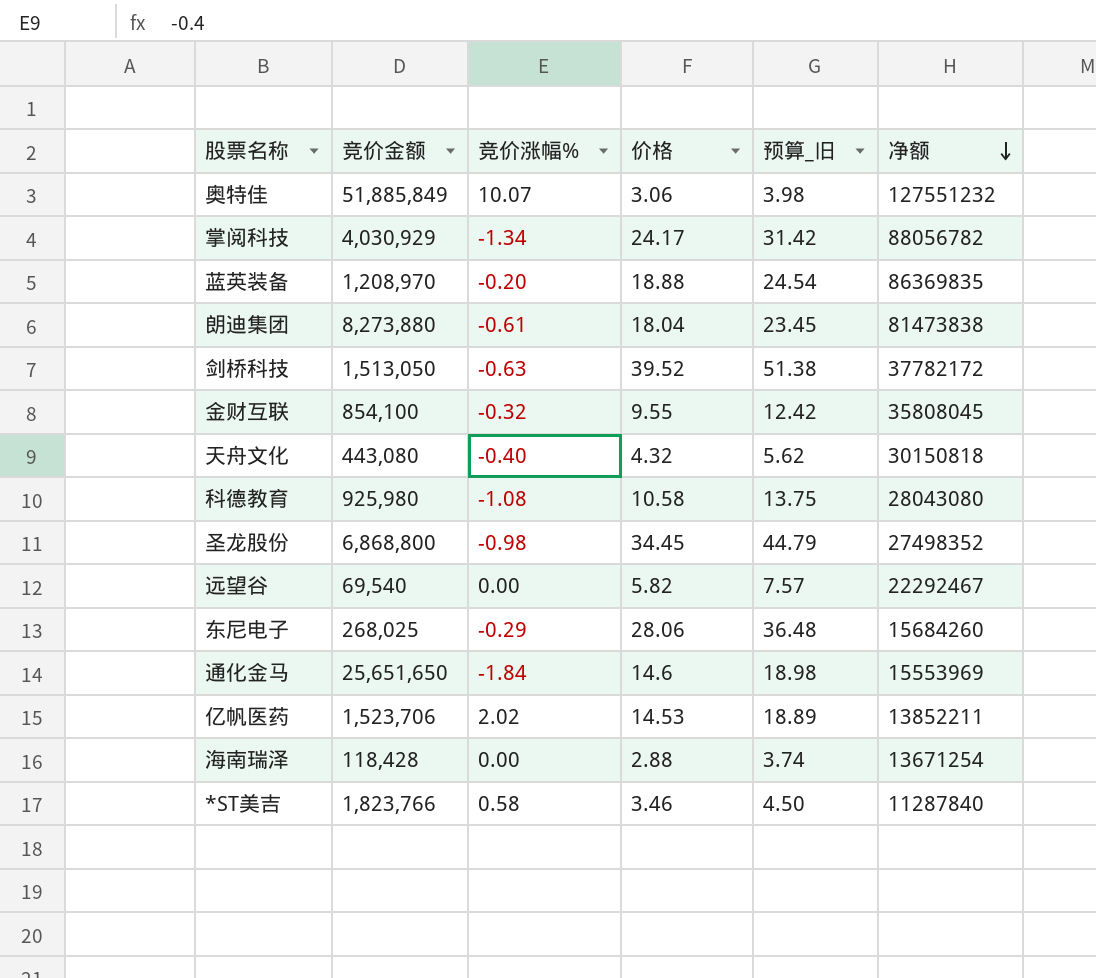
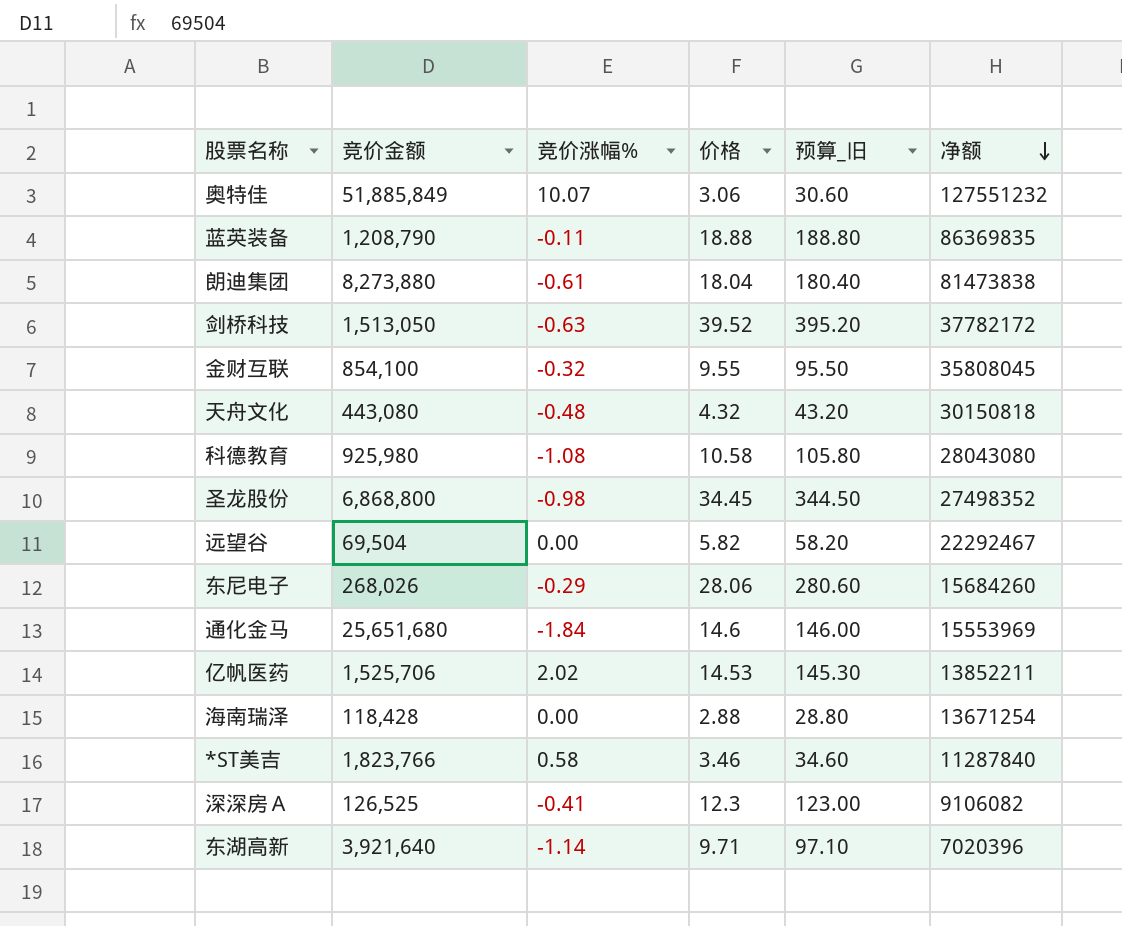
column 预算_旧 | formula: [价格] * 1.3 -> [价格] * 10
row 掌阅科技: 4,030,929 | -1.34 | 24.17 | 31.42 | 88056782 -> none
蓝英装备 | 竞价金额: 1,208,970 -> 1,208,790
蓝英装备 | 竞价涨幅%: -0.20 -> -0.11
天舟文化 | 竞价涨幅%: -0.40 -> -0.48
远望谷 | 竞价金额: 69,540 -> 69,504
东尼电子 | 竞价金额: 268,025 -> 268,026
通化金马 | 竞价金额: 25,651,650 -> 25,651,680
亿帆医药 | 竞价金额: 1,523,706 -> 1,525,706
row 深深房Ａ: none -> 126,525 | -0.41 | 12.3 | 123.00 | 9106082
row 东湖高新: none -> 3,921,640 | -1.14 | 9.71 | 97.10 | 7020396

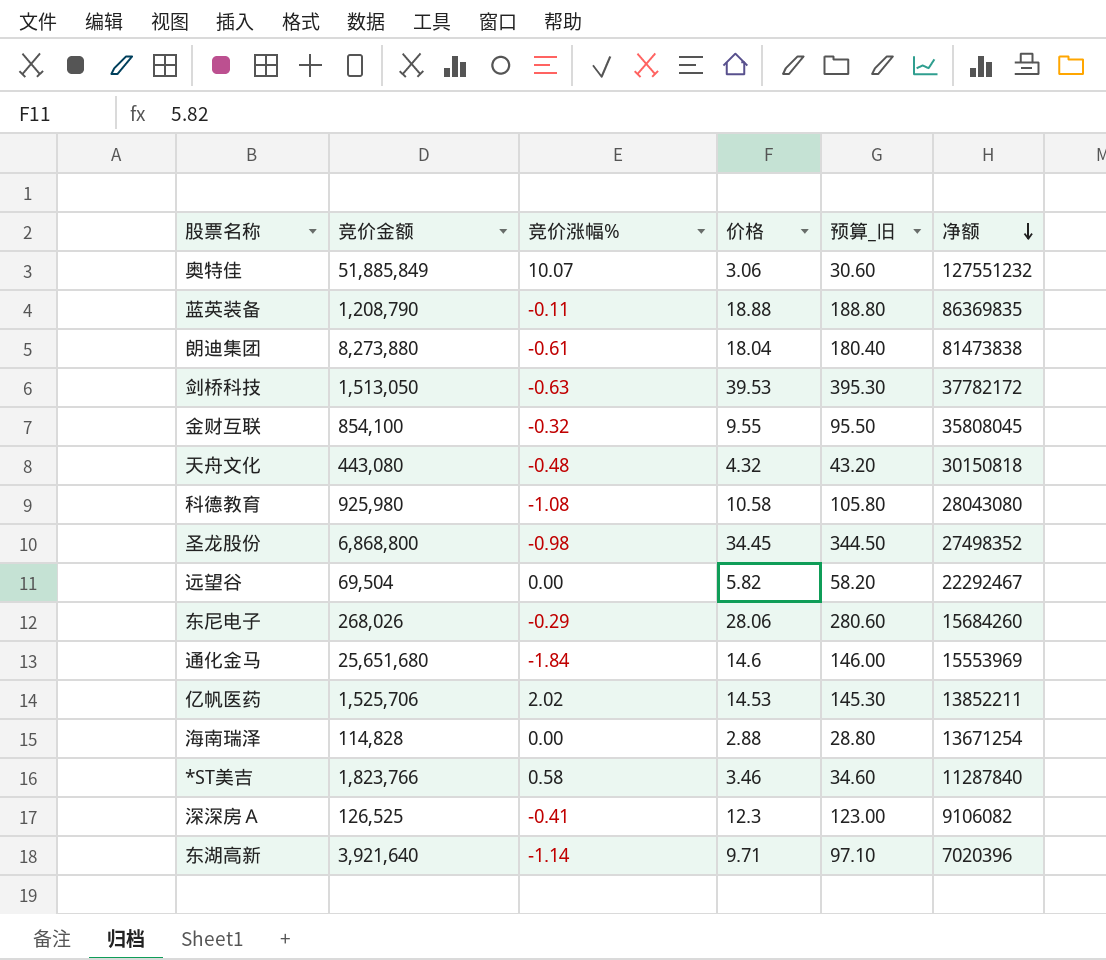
剑桥科技 | 价格: 39.52 -> 39.53
剑桥科技 | 预算_旧: 395.20 -> 395.30
海南瑞泽 | 竞价金额: 118,428 -> 114,828

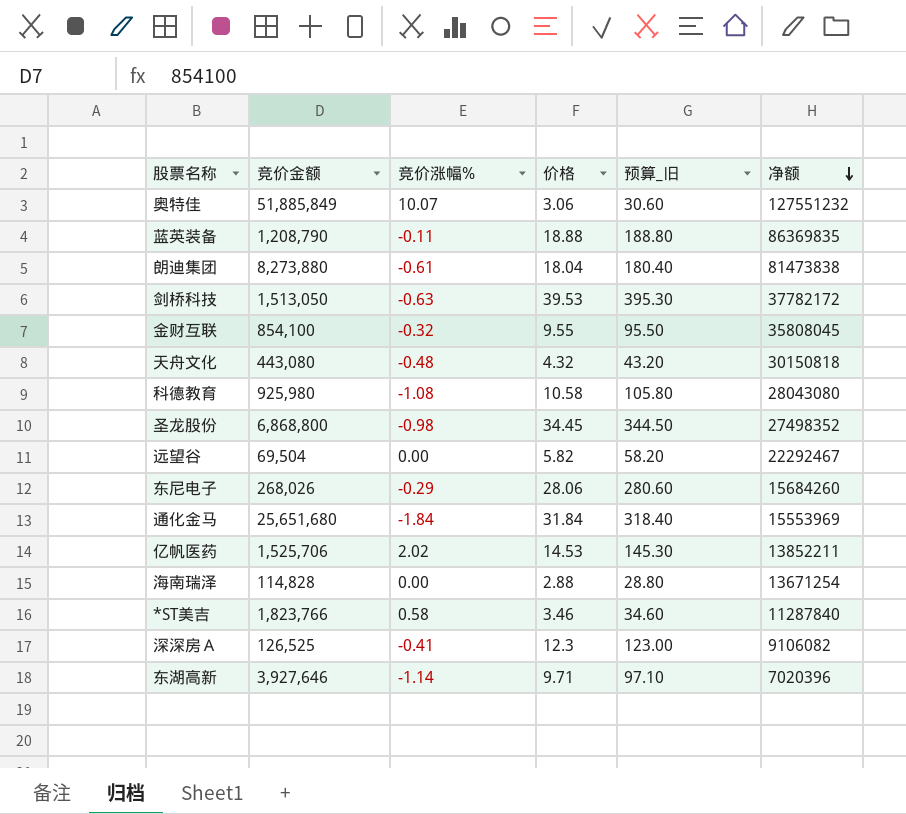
通化金马 | 价格: 14.6 -> 31.84
通化金马 | 预算_旧: 146.00 -> 318.40
东湖高新 | 竞价金额: 3,921,640 -> 3,927,646

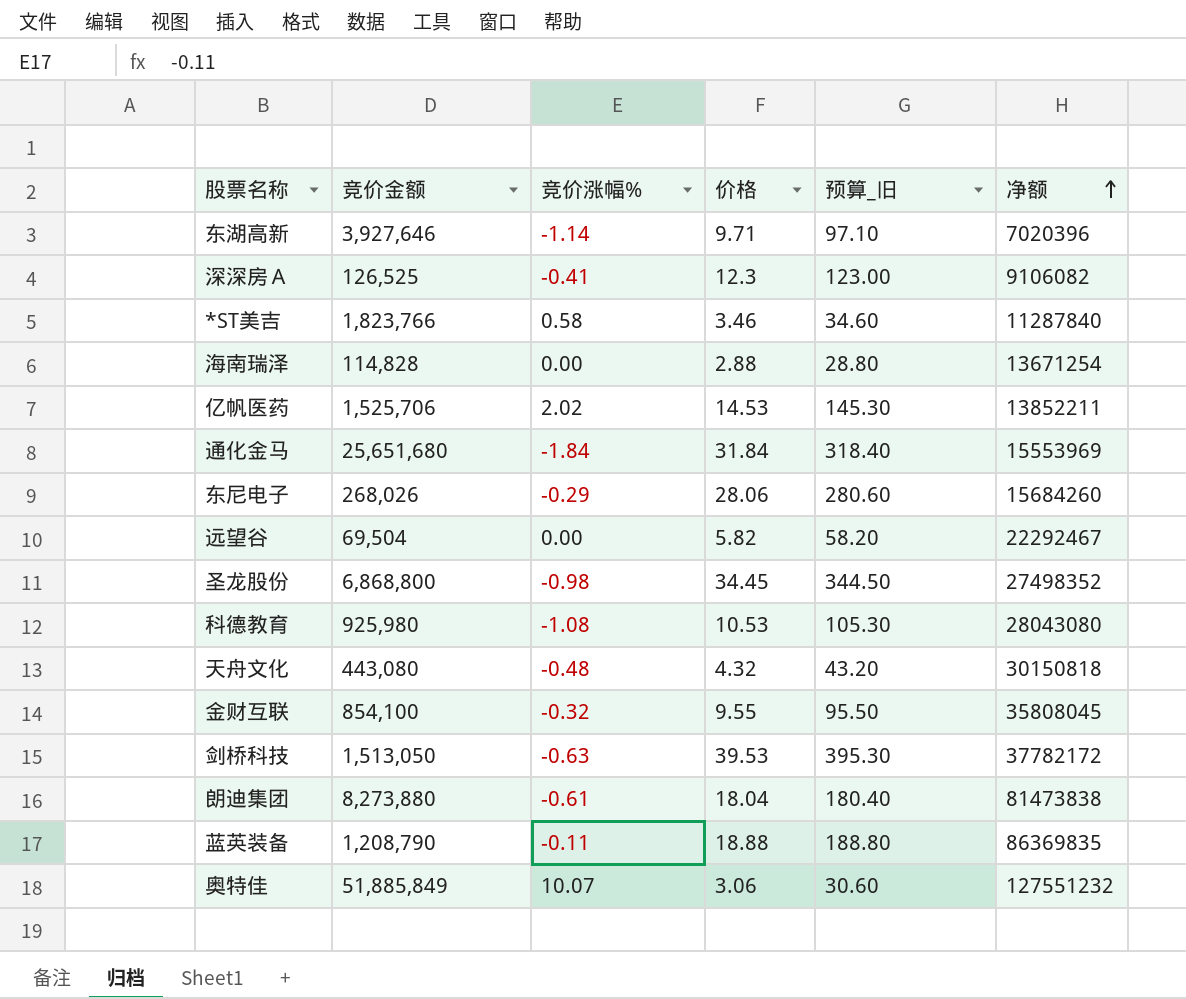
row order: 净额 descending -> 净额 ascending
科德教育 | 价格: 10.58 -> 10.53
科德教育 | 预算_旧: 105.80 -> 105.30

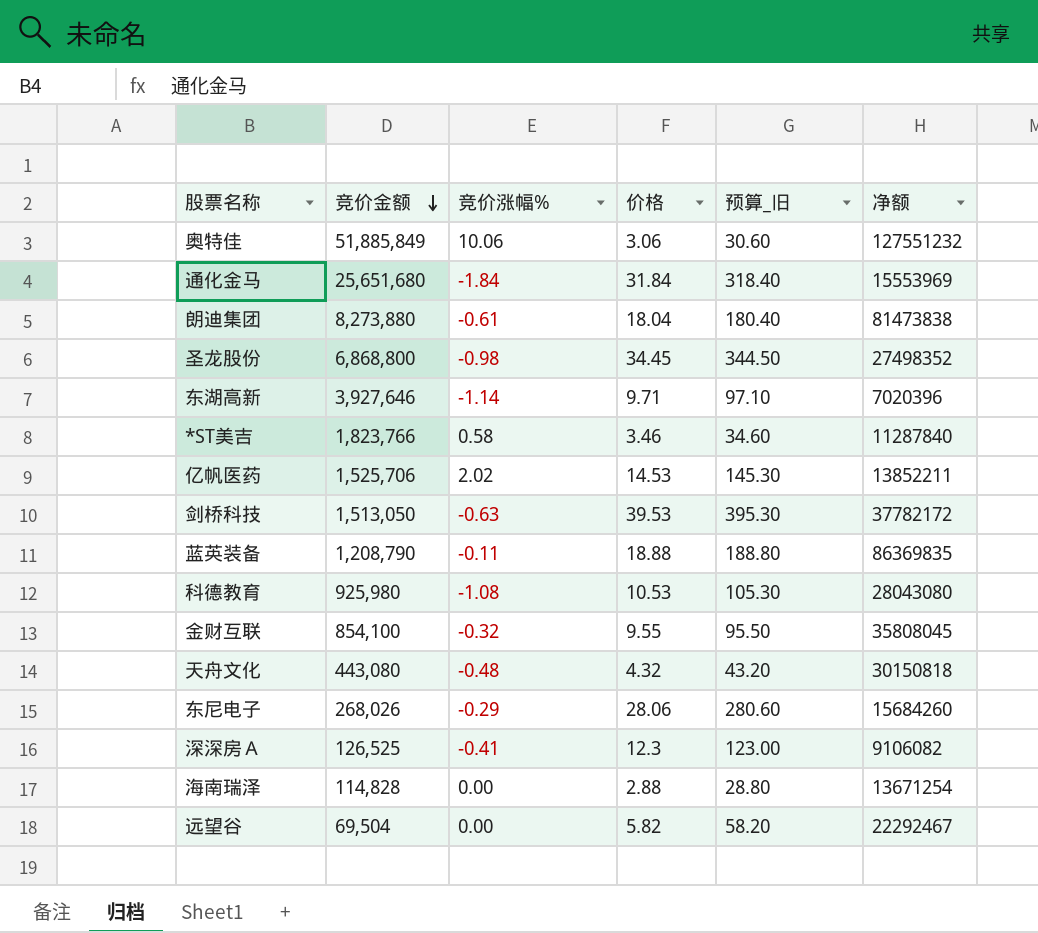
row order: 净额 ascending -> 竞价金额 descending
奥特佳 | 竞价涨幅%: 10.07 -> 10.06

